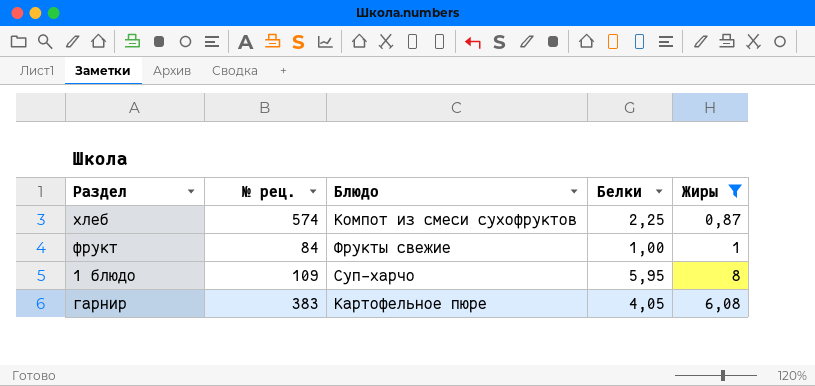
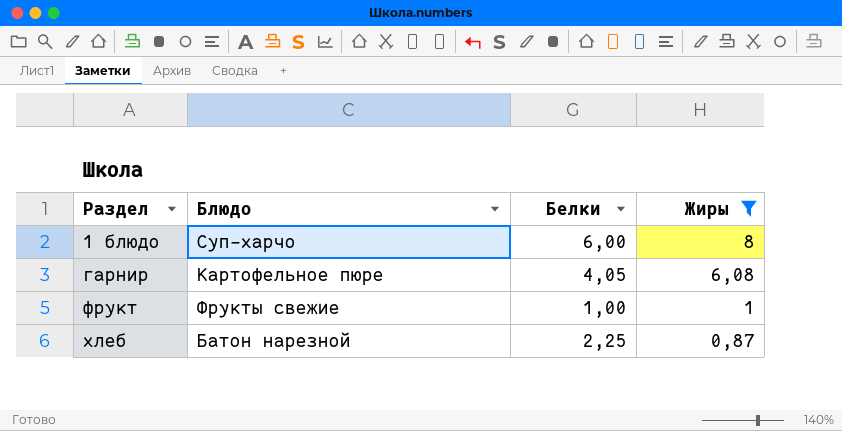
row order: none -> Раздел ascending
column № рец. | position: 2 -> none
1 блюдо | Белки: 5,95 -> 6,00
хлеб | Блюдо: Компот из смеси сухофруктов -> Батон нарезной

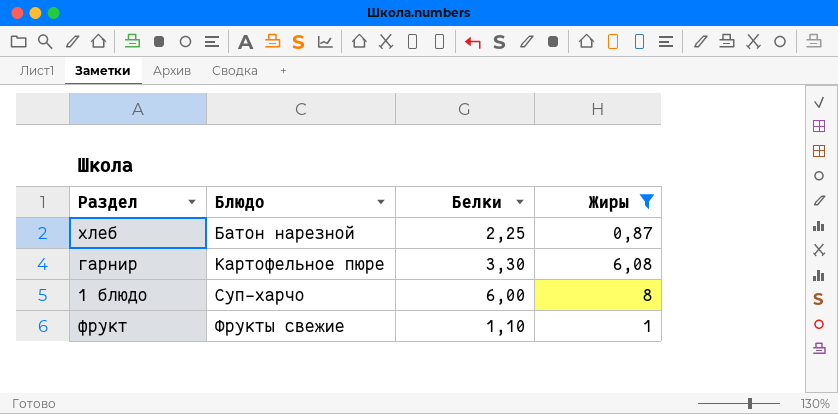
row order: Раздел ascending -> Блюдо ascending
гарнир | Белки: 4,05 -> 3,30
фрукт | Белки: 1,00 -> 1,10

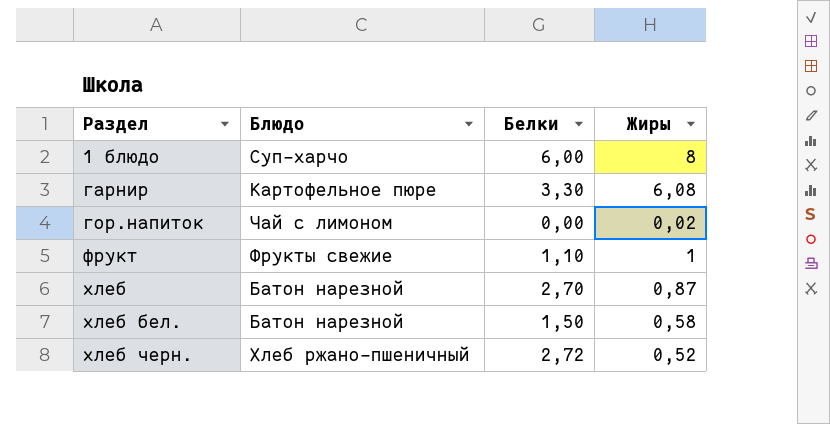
filter: Жиры >= 0,87 -> none
row order: Блюдо ascending -> Раздел ascending
хлеб | Белки: 2,25 -> 2,70

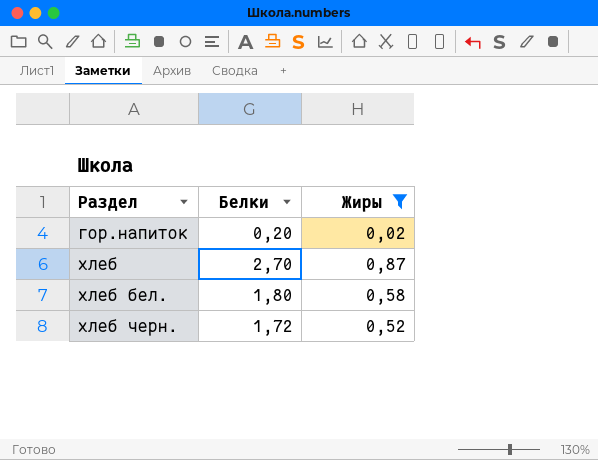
filter: none -> Жиры <= 0,87
column Блюдо | position: 2 -> none
гор.напиток | Белки: 0,00 -> 0,20
хлеб бел. | Белки: 1,50 -> 1,80
хлеб черн. | Белки: 2,72 -> 1,72

